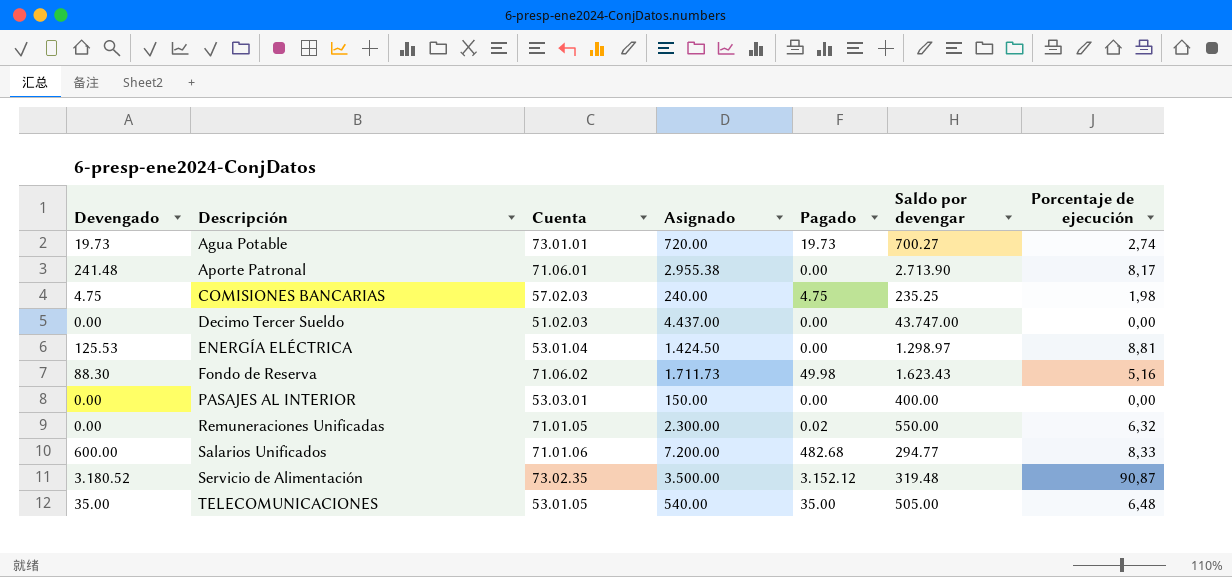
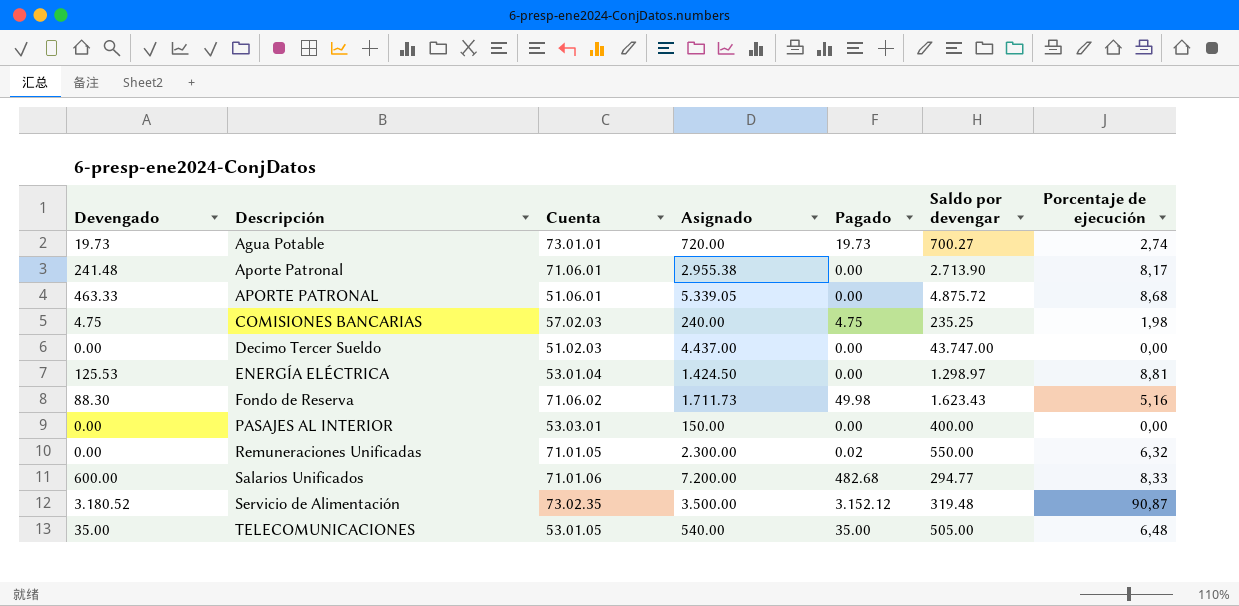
row APORTE PATRONAL: none -> 463.33 | 51.06.01 | 5.339.05 | 0.00 | 4.875.72 | 8,68

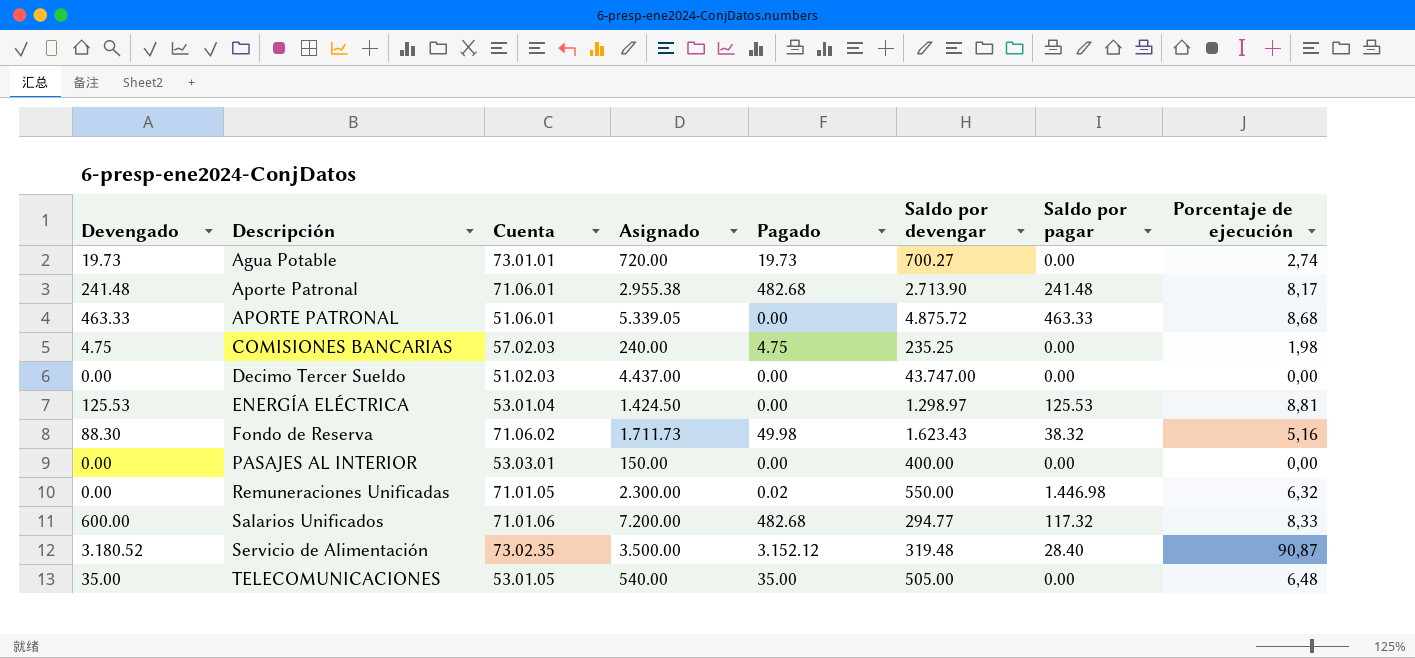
column Saldo por pagar | position: none -> 7
Aporte Patronal | Pagado: 0.00 -> 482.68

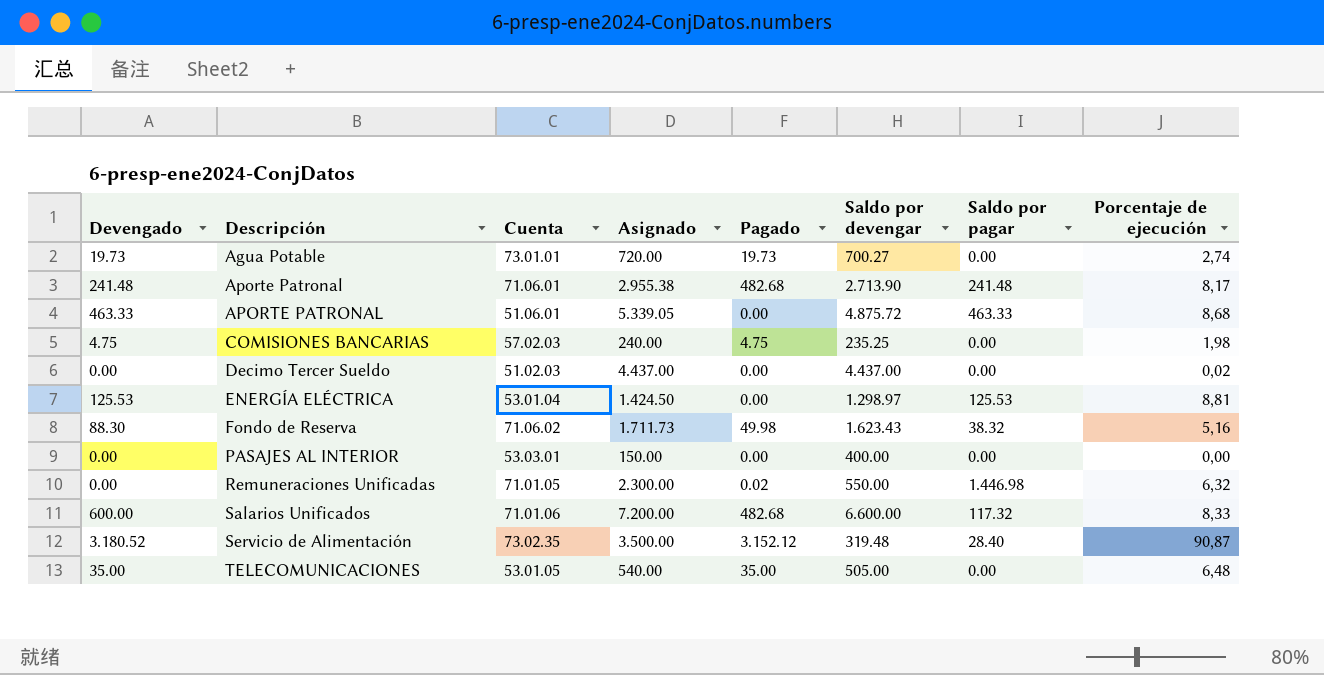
Decimo Tercer Sueldo | Saldo por devengar: 43.747.00 -> 4.437.00
Decimo Tercer Sueldo | Porcentaje de ejecución: 0,00 -> 0,02
Salarios Unificados | Saldo por devengar: 294.77 -> 6.600.00

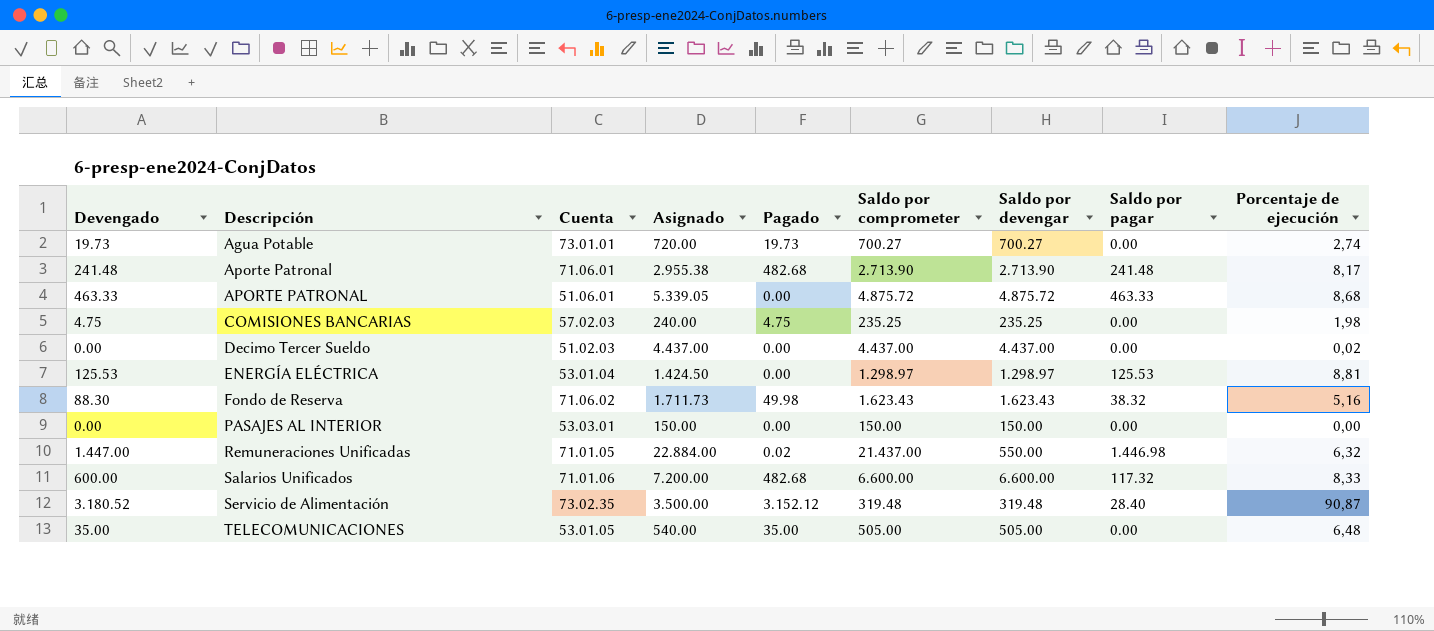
column Saldo por comprometer | position: none -> 6
PASAJES AL INTERIOR | Saldo por devengar: 400.00 -> 150.00
Remuneraciones Unificadas | Devengado: 0.00 -> 1.447.00
Remuneraciones Unificadas | Asignado: 2.300.00 -> 22.884.00

